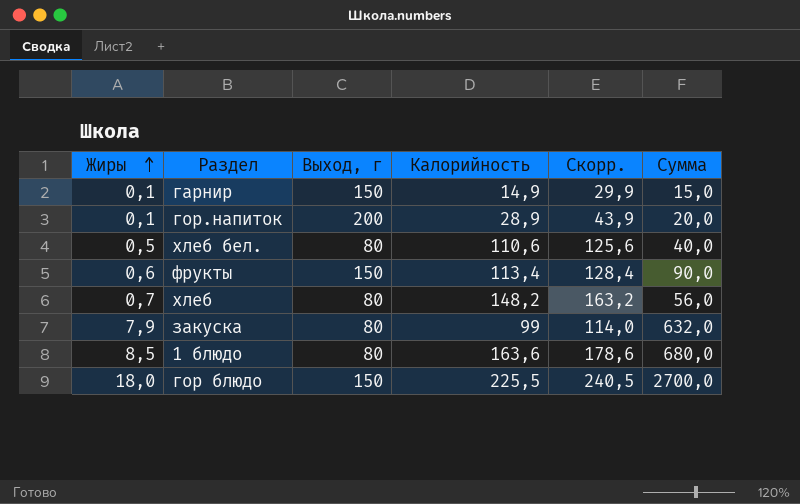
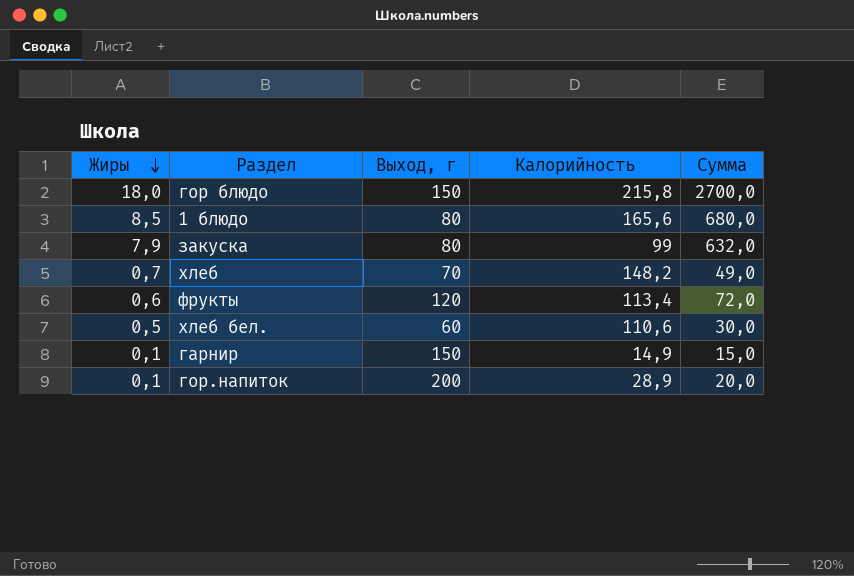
row order: Жиры ascending -> Жиры descending
column Скорр. | formula: [Калорийность] + 15 -> none
гор блюдо | Калорийность: 225,5 -> 215,8
1 блюдо | Калорийность: 163,6 -> 165,6
хлеб | Выход, г: 80 -> 70
хлеб | Сумма: 56,0 -> 49,0
фрукты | Выход, г: 150 -> 120
фрукты | Сумма: 90,0 -> 72,0
хлеб бел. | Выход, г: 80 -> 60
хлеб бел. | Сумма: 40,0 -> 30,0

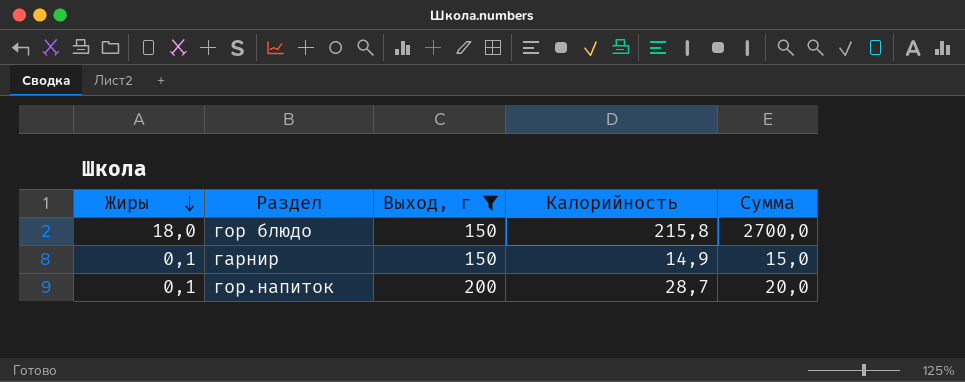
filter: none -> Выход, г >= 150
гор.напиток | Калорийность: 28,9 -> 28,7

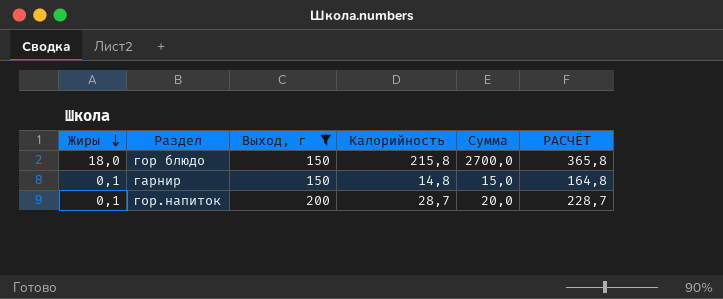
column РАСЧЁТ | formula: none -> [Выход, г] + [Калорийность]
гарнир | Калорийность: 14,9 -> 14,8

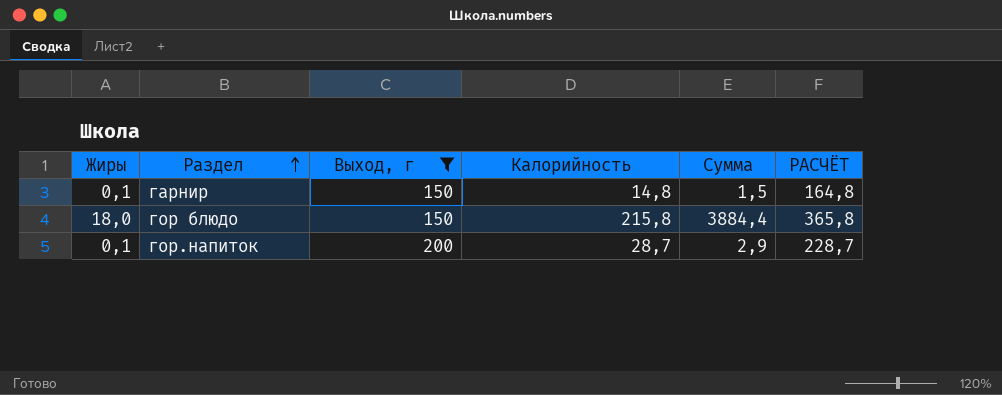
row order: Жиры descending -> Раздел ascending
column Сумма | formula: [Жиры] * [Выход, г] -> [Жиры] * [Калорийность]

